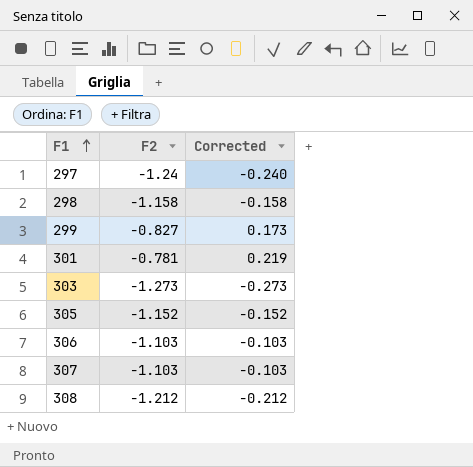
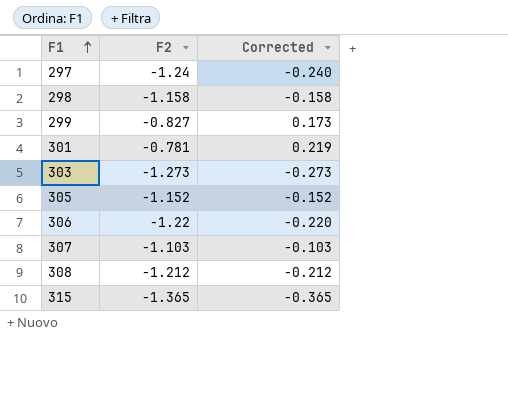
306 | F2: -1.103 -> -1.22
306 | Corrected: -0.103 -> -0.220
row 315: none -> -1.365 | -0.365

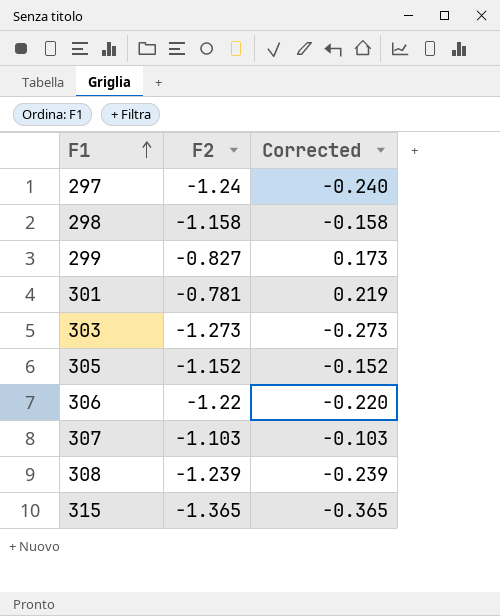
308 | F2: -1.212 -> -1.239
308 | Corrected: -0.212 -> -0.239

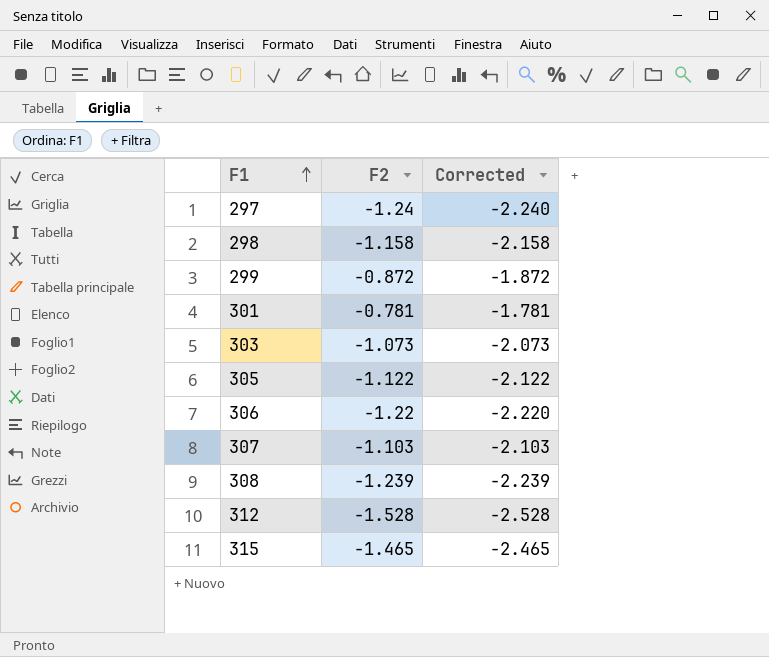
column Corrected | formula: [F2] + 1 -> [F2] - 1
299 | F2: -0.827 -> -0.872
303 | F2: -1.273 -> -1.073
305 | F2: -1.152 -> -1.122
row 312: none -> -1.528 | -2.528
315 | F2: -1.365 -> -1.465

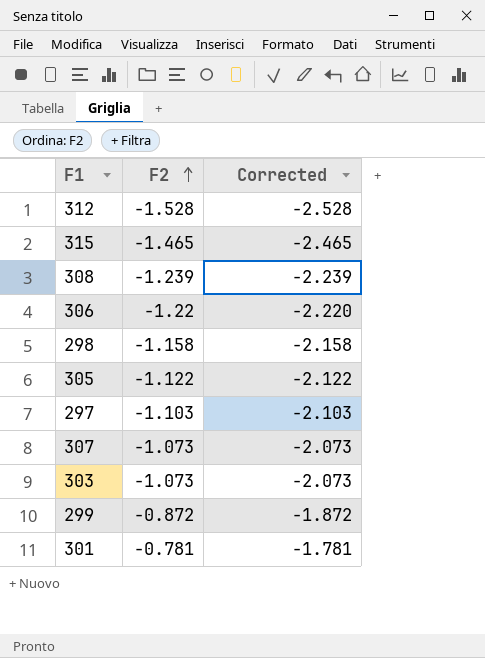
row order: F1 ascending -> F2 ascending
297 | F2: -1.24 -> -1.103
297 | Corrected: -2.240 -> -2.103
307 | F2: -1.103 -> -1.073
307 | Corrected: -2.103 -> -2.073

